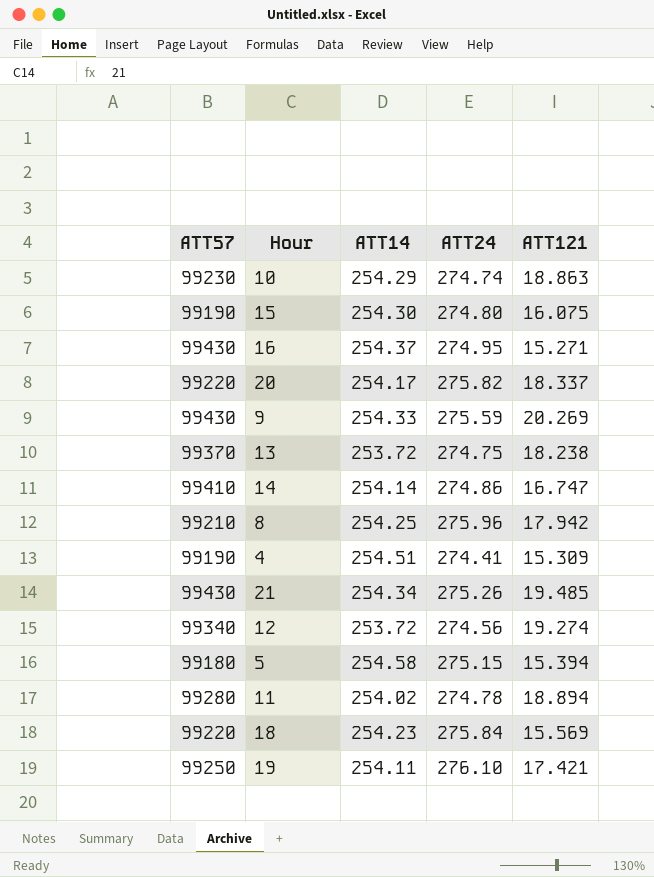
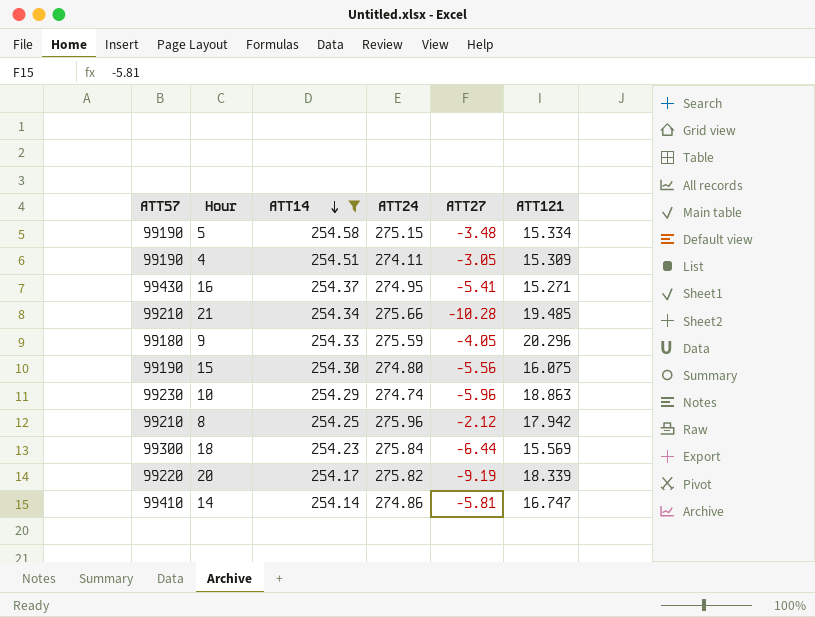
filter: none -> ATT14 >= 254.14
row order: none -> ATT14 descending
column ATT27 | position: none -> 5
5 | ATT57: 99180 -> 99190
5 | ATT121: 15.394 -> 15.334
4 | ATT24: 274.41 -> 274.11
21 | ATT57: 99430 -> 99210
21 | ATT24: 275.26 -> 275.66
9 | ATT57: 99430 -> 99180
9 | ATT121: 20.269 -> 20.296
18 | ATT57: 99220 -> 99300
20 | ATT121: 18.337 -> 18.339

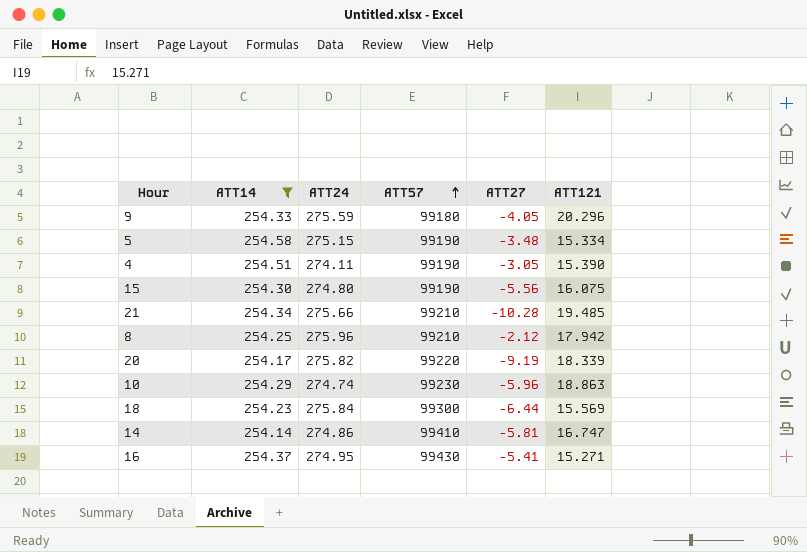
row order: ATT14 descending -> ATT57 ascending
column ATT57 | position: 1 -> 4
4 | ATT121: 15.309 -> 15.390

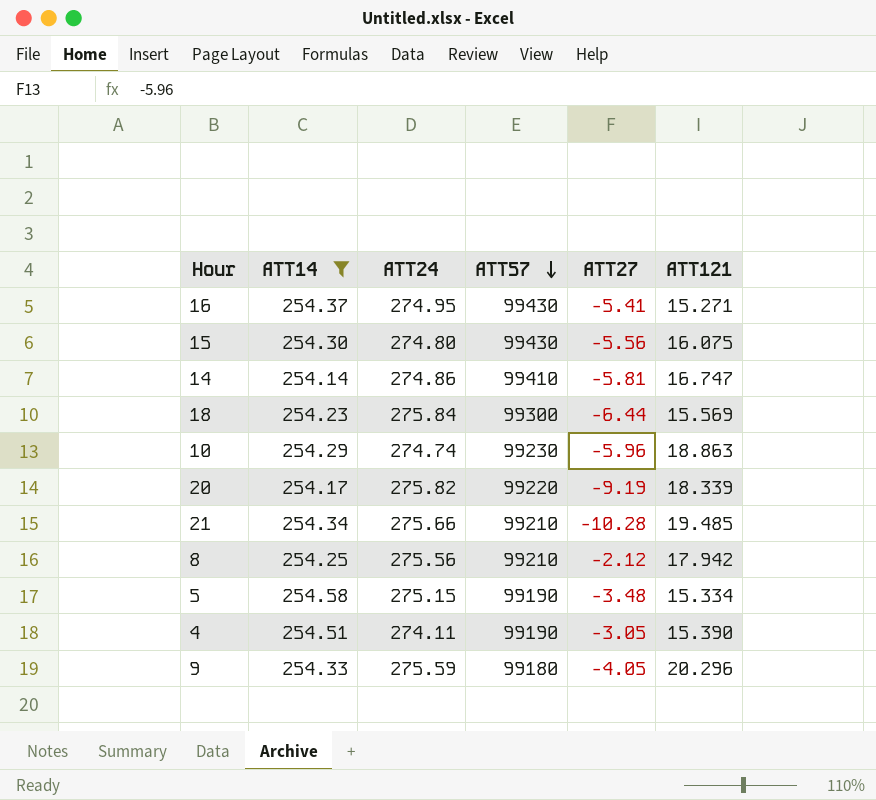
row order: ATT57 ascending -> ATT57 descending
15 | ATT57: 99190 -> 99430
8 | ATT24: 275.96 -> 275.56

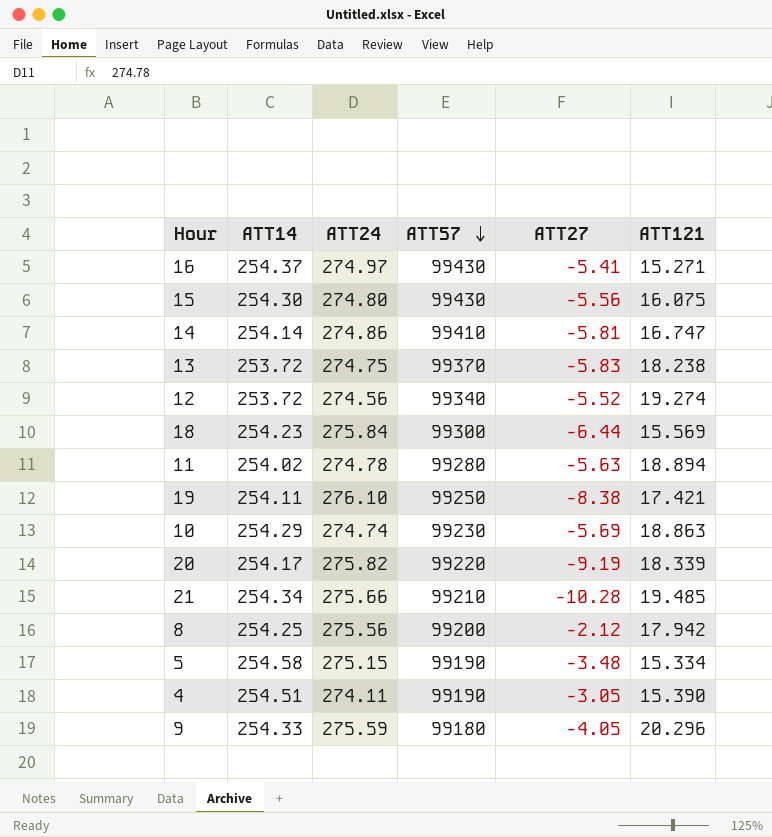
filter: ATT14 >= 254.14 -> none
16 | ATT24: 274.95 -> 274.97
10 | ATT27: -5.96 -> -5.69
8 | ATT57: 99210 -> 99200

